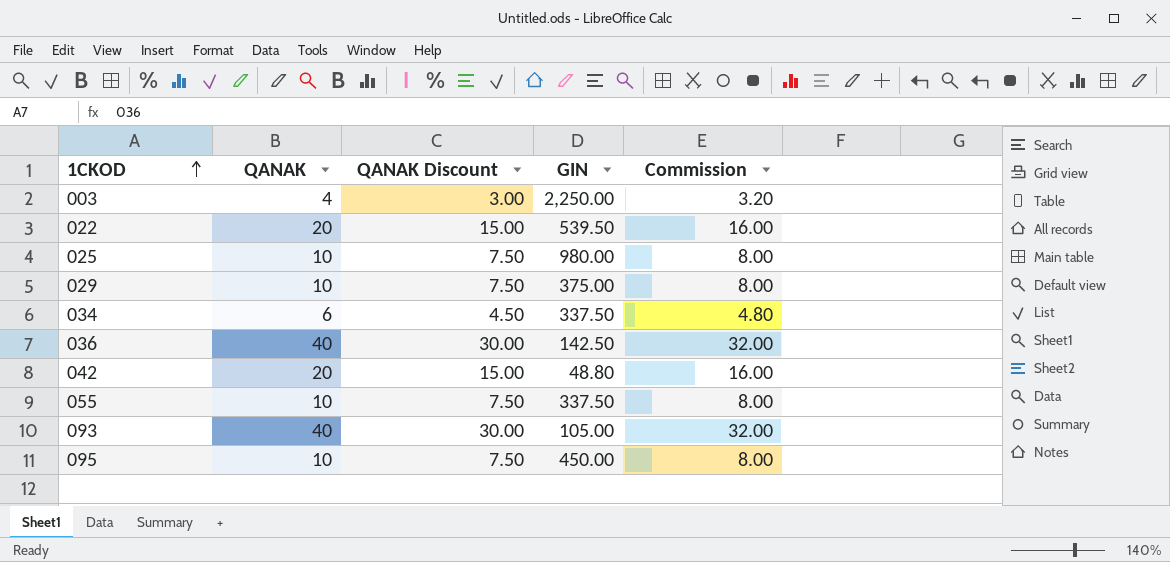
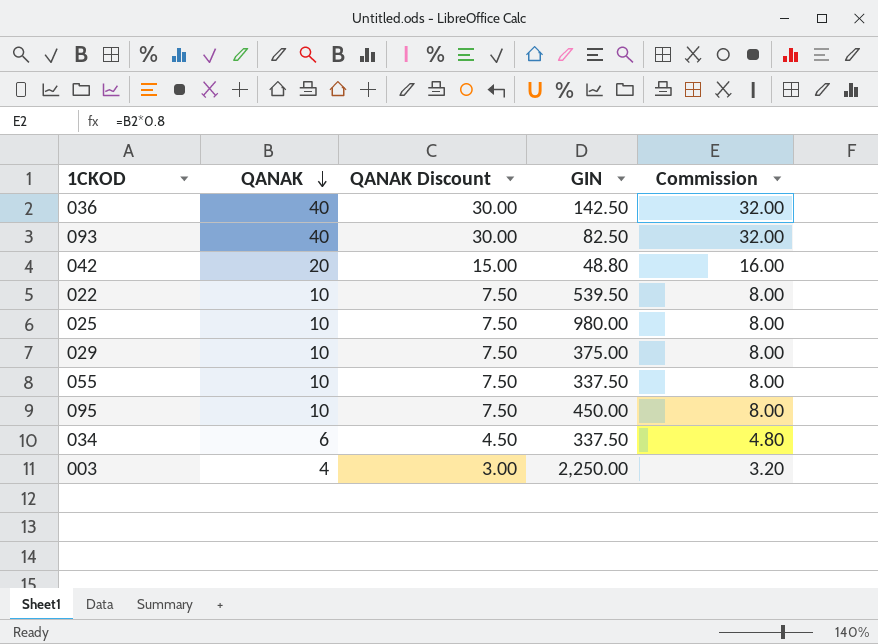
row order: 1CKOD ascending -> QANAK descending
093 | GIN: 105.00 -> 82.50
022 | QANAK: 20 -> 10
022 | QANAK Discount: 15.00 -> 7.50
022 | Commission: 16.00 -> 8.00

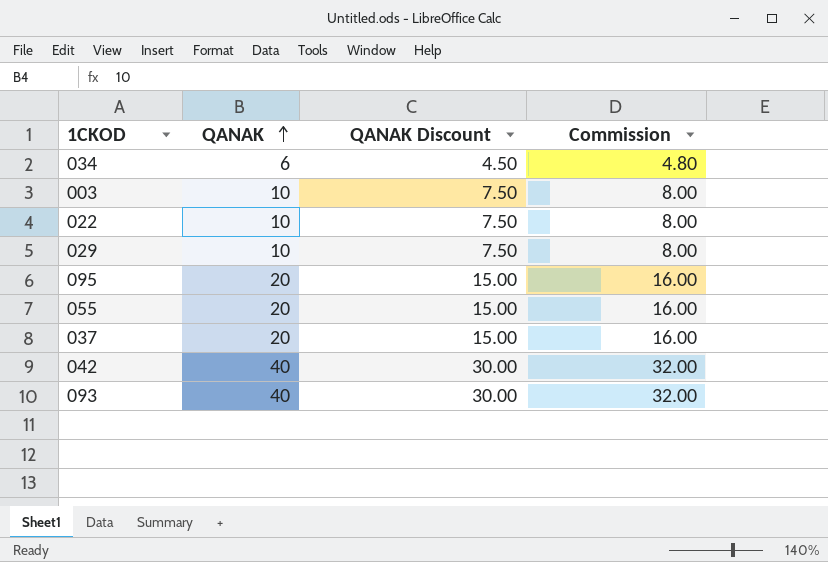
row order: QANAK descending -> QANAK ascending
column GIN | position: 4 -> none
row 036: 40 | 30.00 | 142.50 | 32.00 -> none
row 025: 10 | 7.50 | 980.00 | 8.00 -> none
003 | QANAK: 4 -> 10
003 | QANAK Discount: 3.00 -> 7.50
003 | Commission: 3.20 -> 8.00
095 | QANAK: 10 -> 20
095 | QANAK Discount: 7.50 -> 15.00
095 | Commission: 8.00 -> 16.00
055 | QANAK: 10 -> 20
055 | QANAK Discount: 7.50 -> 15.00
055 | Commission: 8.00 -> 16.00
row 037: none -> 20 | 15.00 | 16.00
042 | QANAK: 20 -> 40
042 | QANAK Discount: 15.00 -> 30.00
042 | Commission: 16.00 -> 32.00

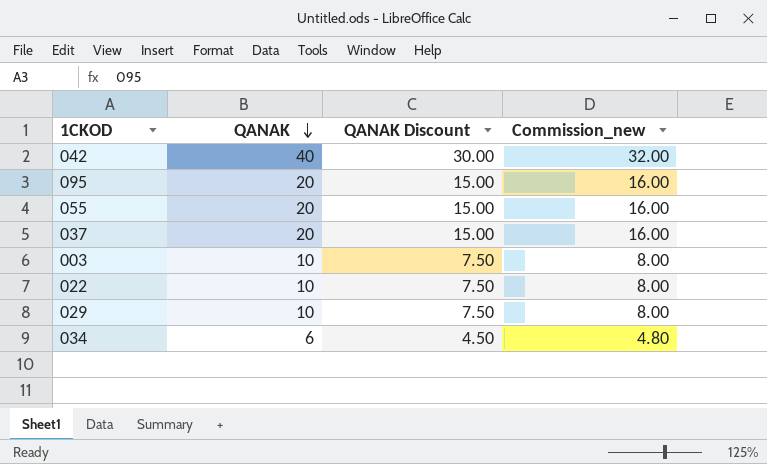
row order: QANAK ascending -> QANAK descending
column name: Commission -> Commission_new
row 093: 40 | 30.00 | 32.00 -> none

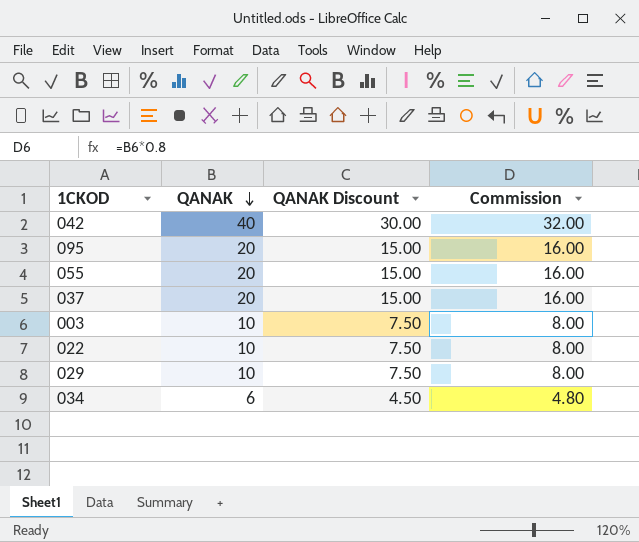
column name: Commission_new -> Commission

